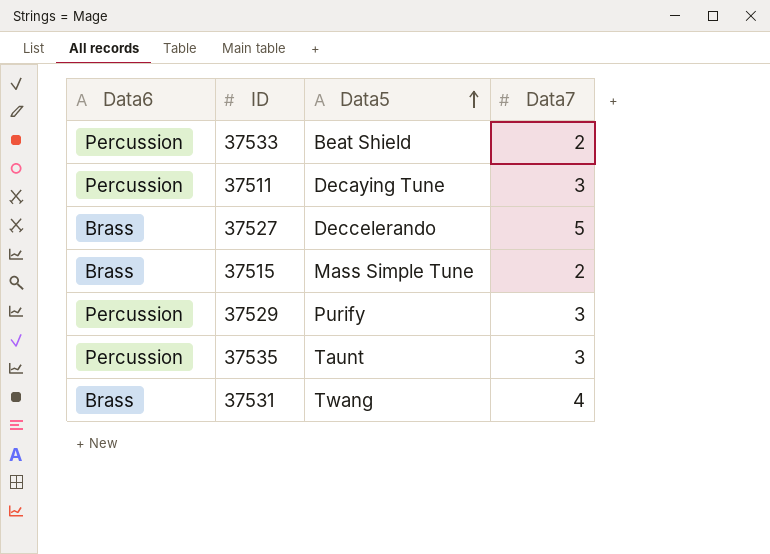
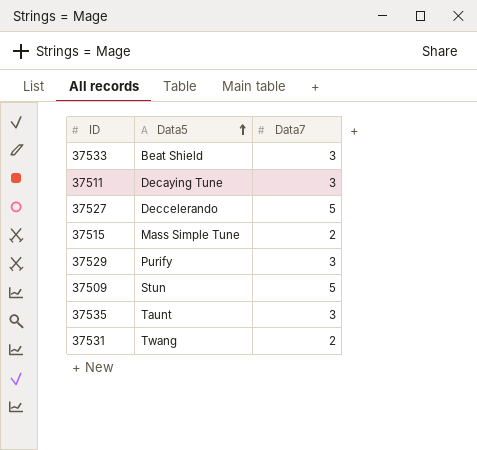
column Data6 | position: 1 -> none
37533 | Data7: 2 -> 3
row 37509: none -> Stun | 5
37531 | Data7: 4 -> 2

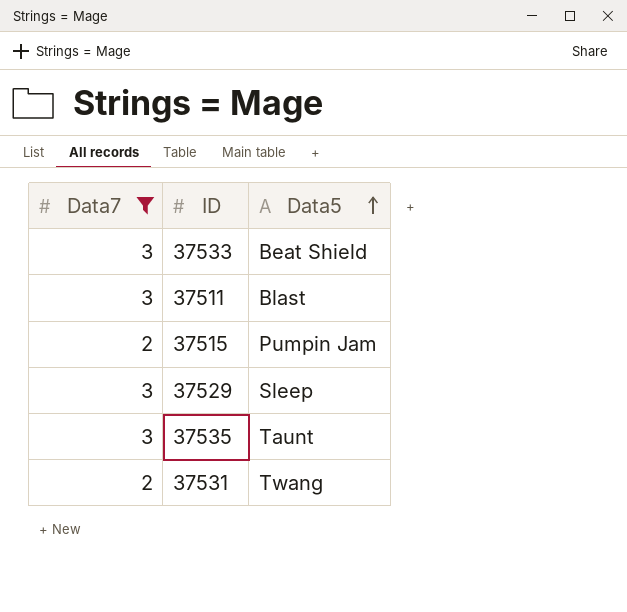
filter: none -> Data7 != 5
column Data7 | position: 3 -> 1
37511 | Data5: Decaying Tune -> Blast
37515 | Data5: Mass Simple Tune -> Pumpin Jam
37529 | Data5: Purify -> Sleep

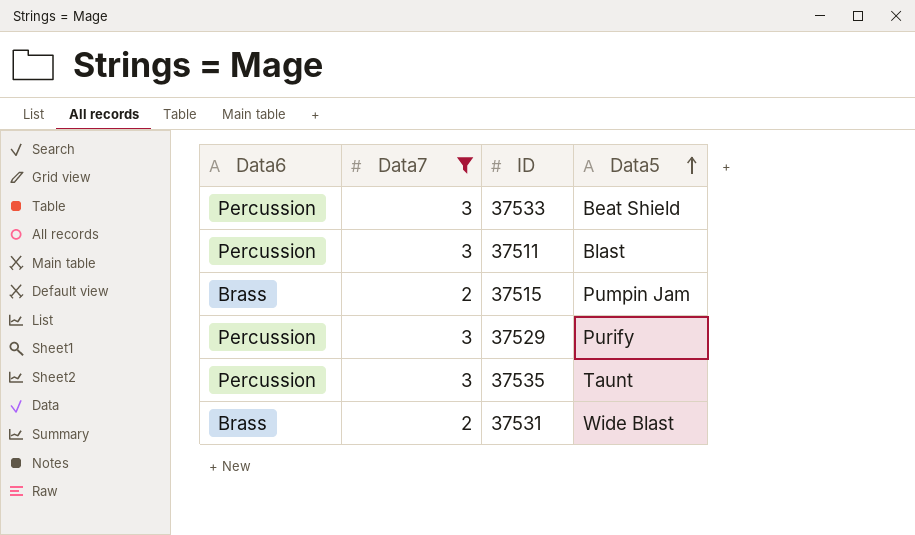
column Data6 | position: none -> 1
37529 | Data5: Sleep -> Purify
37531 | Data5: Twang -> Wide Blast

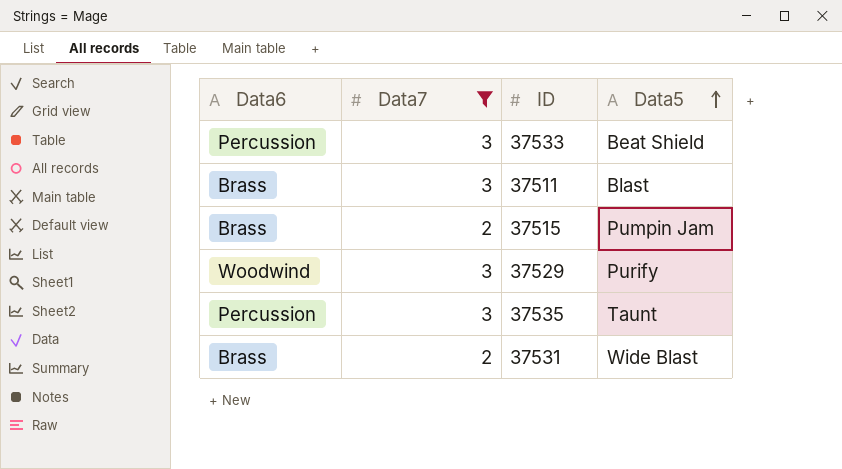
37511 | Data6: Percussion -> Brass
37529 | Data6: Percussion -> Woodwind

